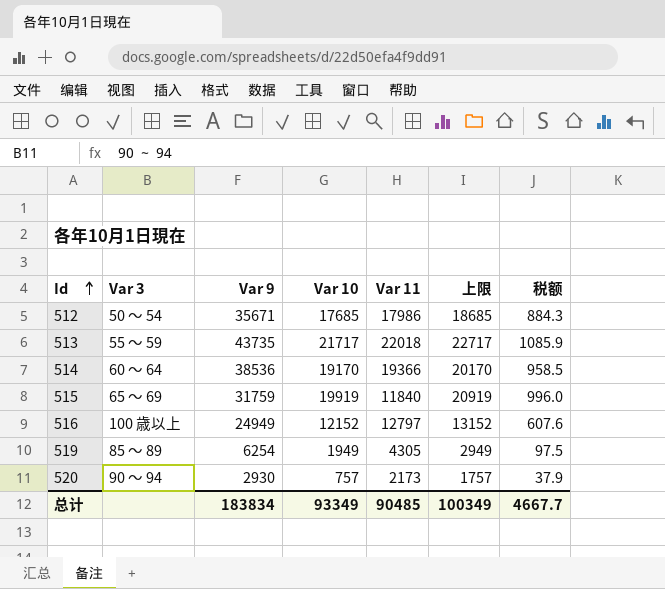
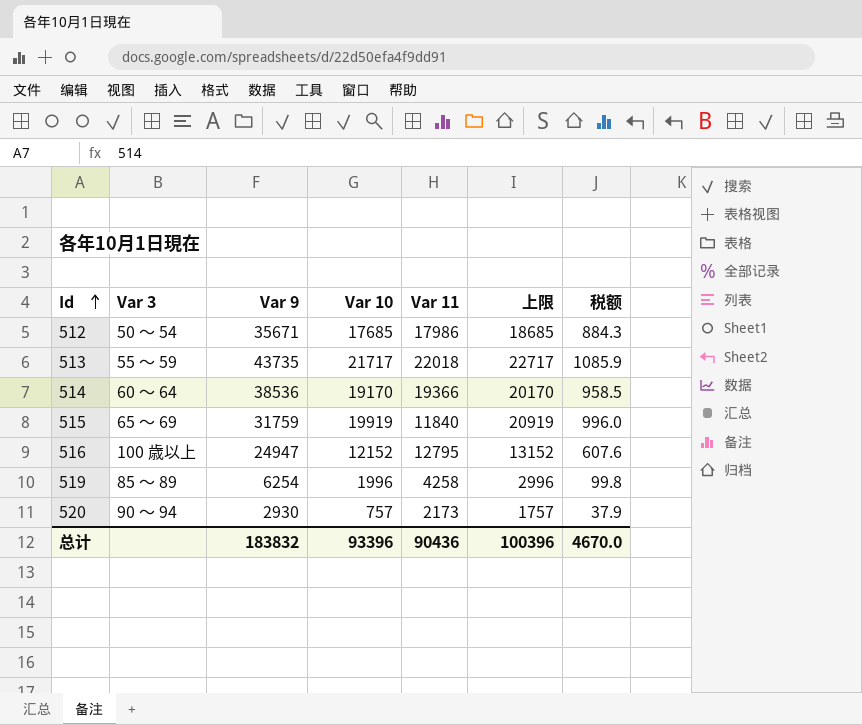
516 | Var 9: 24949 -> 24947
516 | Var 11: 12797 -> 12795
519 | Var 10: 1949 -> 1996
519 | Var 11: 4305 -> 4258
519 | 上限: 2949 -> 2996
519 | 税额: 97.5 -> 99.8
总计 | Var 9: 183834 -> 183832
总计 | Var 10: 93349 -> 93396
总计 | Var 11: 90485 -> 90436
总计 | 上限: 100349 -> 100396
总计 | 税额: 4667.7 -> 4670.0

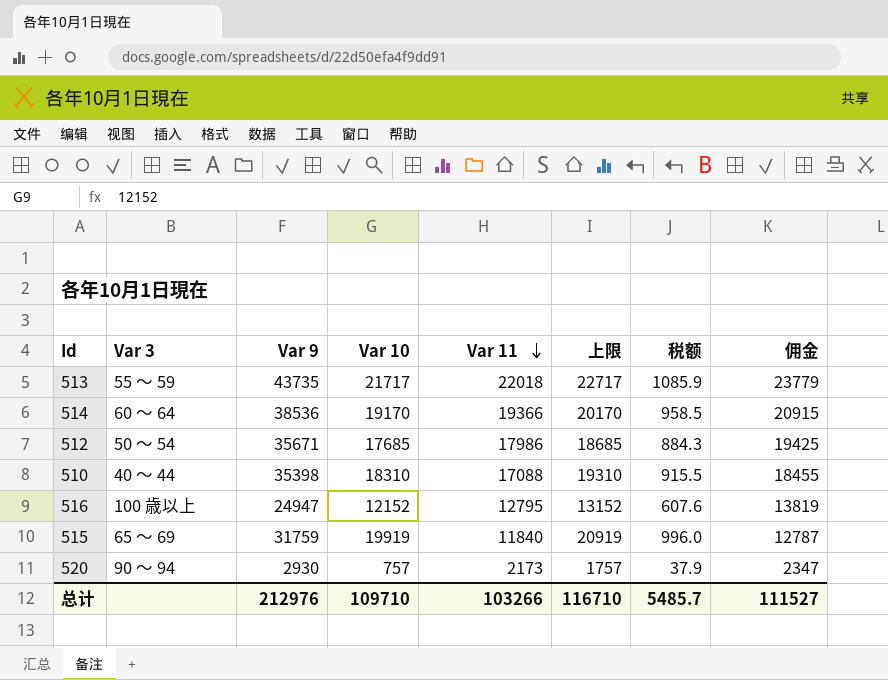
row order: Id ascending -> Var 11 descending
column 佣金 | formula: none -> [Var 11] * 1.08
row 519: 85 ～ 89 | 6254 | 1996 | 4258 | 2996 | 99.8 -> none
row 510: none -> 40 ～ 44 | 35398 | 18310 | 17088 | 19310 | 915.5 | 18455
总计 | Var 9: 183832 -> 212976
总计 | Var 10: 93396 -> 109710
总计 | Var 11: 90436 -> 103266
总计 | 上限: 100396 -> 116710
总计 | 税额: 4670.0 -> 5485.7

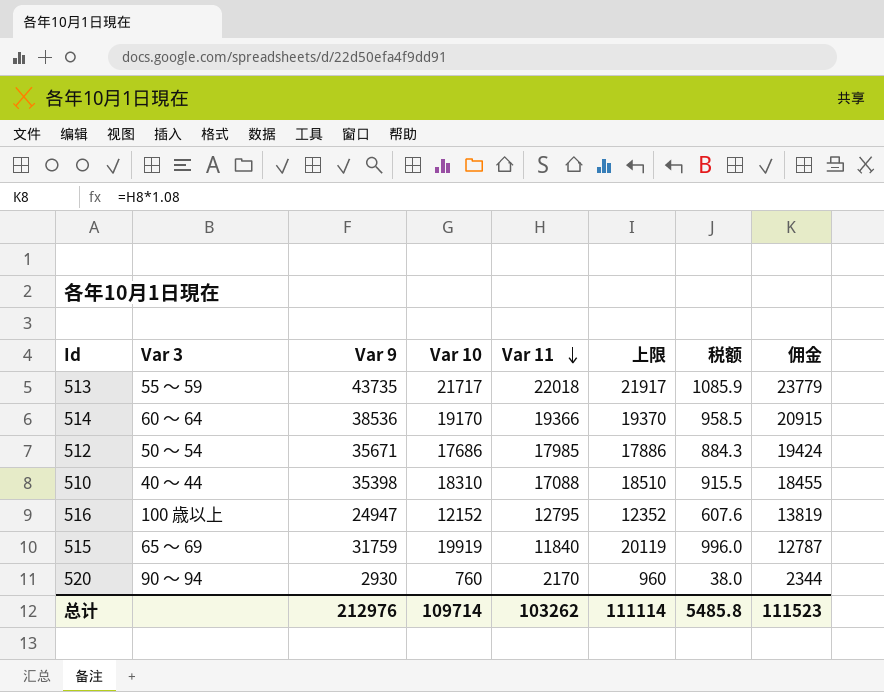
column 上限 | formula: [Var 10] + 1000 -> [Var 10] + 200
512 | Var 10: 17685 -> 17686
512 | Var 11: 17986 -> 17985
512 | 佣金: 19425 -> 19424
520 | Var 10: 757 -> 760
520 | Var 11: 2173 -> 2170
520 | 税额: 37.9 -> 38.0
520 | 佣金: 2347 -> 2344
总计 | Var 10: 109710 -> 109714
总计 | Var 11: 103266 -> 103262
总计 | 上限: 116710 -> 111114
总计 | 税额: 5485.7 -> 5485.8
总计 | 佣金: 111527 -> 111523

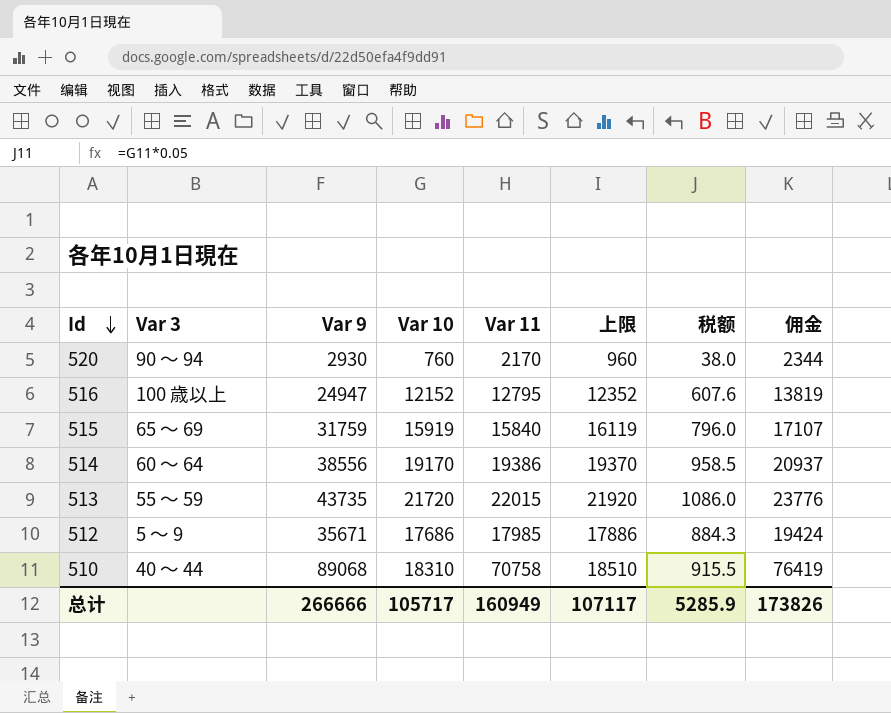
row order: Var 11 descending -> Id descending
515 | Var 10: 19919 -> 15919
515 | Var 11: 11840 -> 15840
515 | 上限: 20119 -> 16119
515 | 税额: 996.0 -> 796.0
515 | 佣金: 12787 -> 17107
514 | Var 9: 38536 -> 38556
514 | Var 11: 19366 -> 19386
514 | 佣金: 20915 -> 20937
513 | Var 10: 21717 -> 21720
513 | Var 11: 22018 -> 22015
513 | 上限: 21917 -> 21920
513 | 税额: 1085.9 -> 1086.0
513 | 佣金: 23779 -> 23776
512 | Var 3: 50 ～ 54 -> 5 ～ 9
510 | Var 9: 35398 -> 89068
510 | Var 11: 17088 -> 70758
510 | 佣金: 18455 -> 76419
总计 | Var 9: 212976 -> 266666
总计 | Var 10: 109714 -> 105717
总计 | Var 11: 103262 -> 160949
总计 | 上限: 111114 -> 107117
总计 | 税额: 5485.8 -> 5285.9
总计 | 佣金: 111523 -> 173826

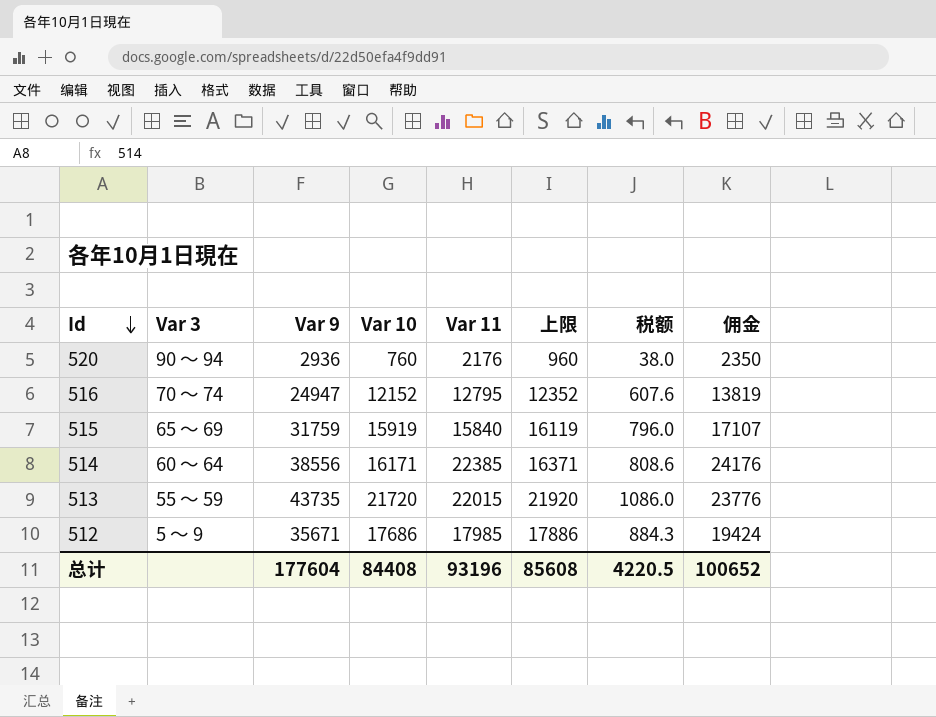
row 510: 40 ～ 44 | 89068 | 18310 | 70758 | 18510 | 915.5 | 76419 -> none
520 | Var 9: 2930 -> 2936
520 | Var 11: 2170 -> 2176
520 | 佣金: 2344 -> 2350
516 | Var 3: 100 歳以上 -> 70 ～ 74
514 | Var 10: 19170 -> 16171
514 | Var 11: 19386 -> 22385
514 | 上限: 19370 -> 16371
514 | 税额: 958.5 -> 808.6
514 | 佣金: 20937 -> 24176
总计 | Var 9: 266666 -> 177604
总计 | Var 10: 105717 -> 84408
总计 | Var 11: 160949 -> 93196
总计 | 上限: 107117 -> 85608
总计 | 税额: 5285.9 -> 4220.5
总计 | 佣金: 173826 -> 100652

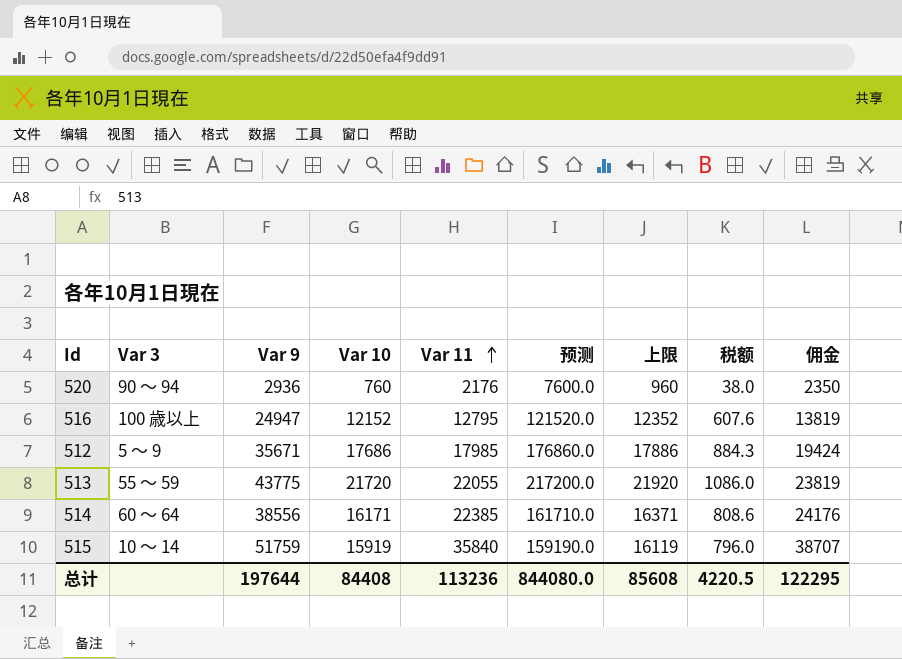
row order: Id descending -> Var 11 ascending
column 预测 | formula: none -> [Var 10] * 10
516 | Var 3: 70 ～ 74 -> 100 歳以上
513 | Var 9: 43735 -> 43775
513 | Var 11: 22015 -> 22055
513 | 佣金: 23776 -> 23819
515 | Var 3: 65 ～ 69 -> 10 ～ 14
515 | Var 9: 31759 -> 51759
515 | Var 11: 15840 -> 35840
515 | 佣金: 17107 -> 38707
总计 | Var 9: 177604 -> 197644
总计 | Var 11: 93196 -> 113236
总计 | 佣金: 100652 -> 122295

